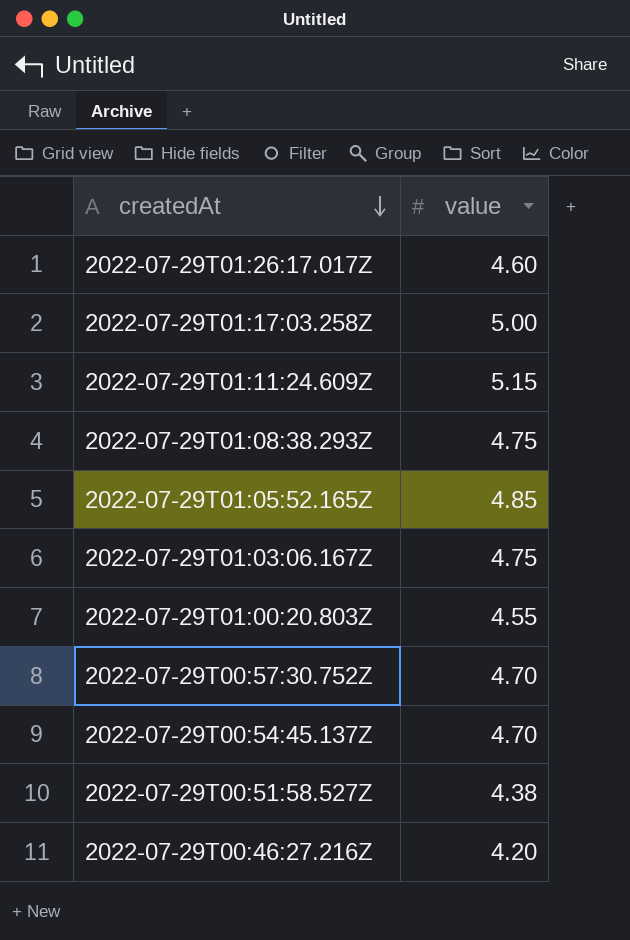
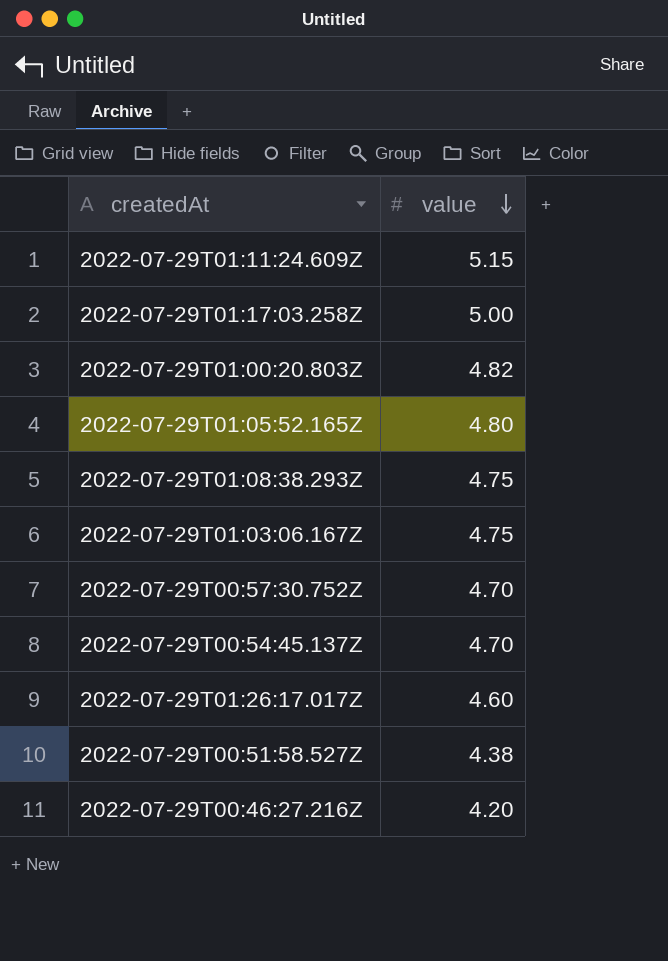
row order: createdAt descending -> value descending
2022-07-29T01:00:20.803Z | value: 4.55 -> 4.82
2022-07-29T01:05:52.165Z | value: 4.85 -> 4.80

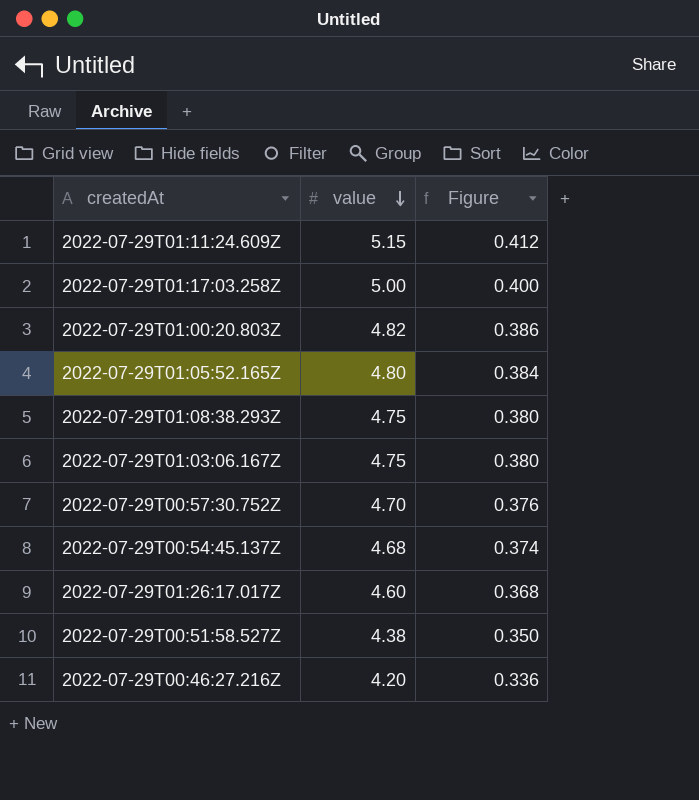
column Figure | formula: none -> [value] * 0.08
2022-07-29T00:54:45.137Z | value: 4.70 -> 4.68

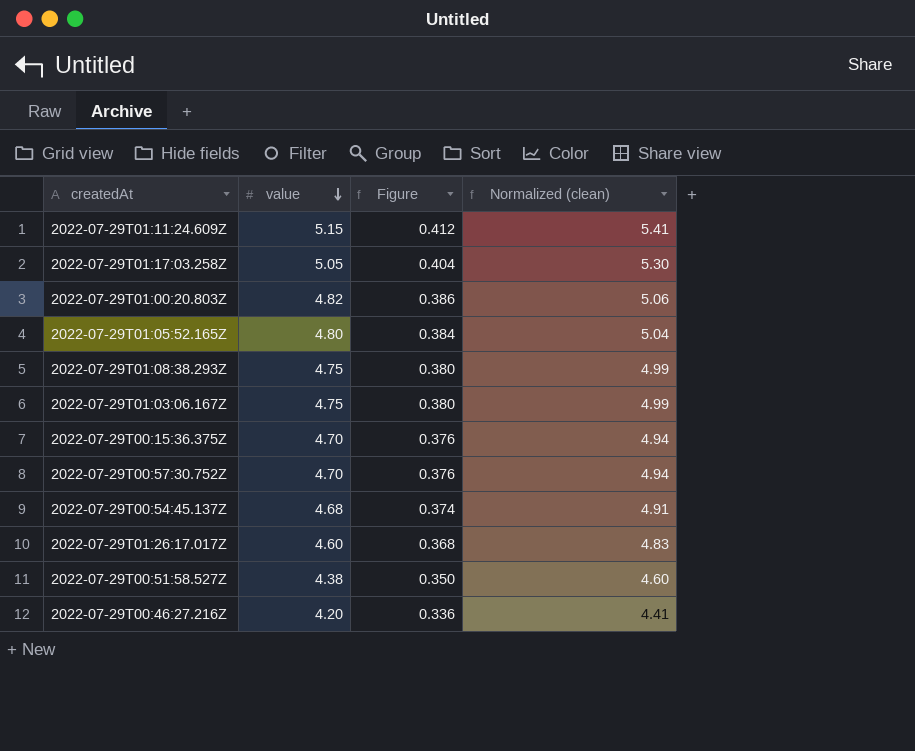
column Normalized (clean) | formula: none -> [value] * 1.05
2022-07-29T01:17:03.258Z | value: 5.00 -> 5.05
2022-07-29T01:17:03.258Z | Figure: 0.400 -> 0.404
row 2022-07-29T00:15:36.375Z: none -> 4.70 | 0.376 | 4.94

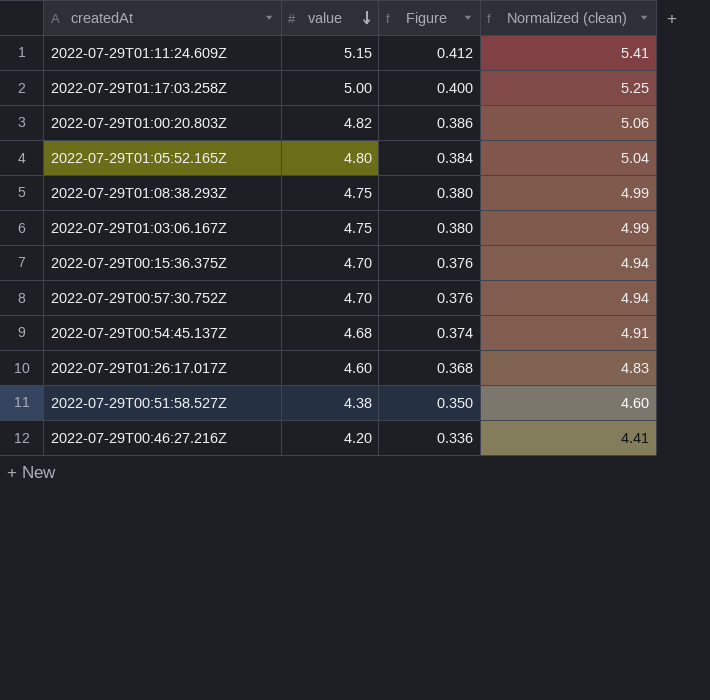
2022-07-29T01:17:03.258Z | value: 5.05 -> 5.00
2022-07-29T01:17:03.258Z | Figure: 0.404 -> 0.400
2022-07-29T01:17:03.258Z | Normalized (clean): 5.30 -> 5.25

